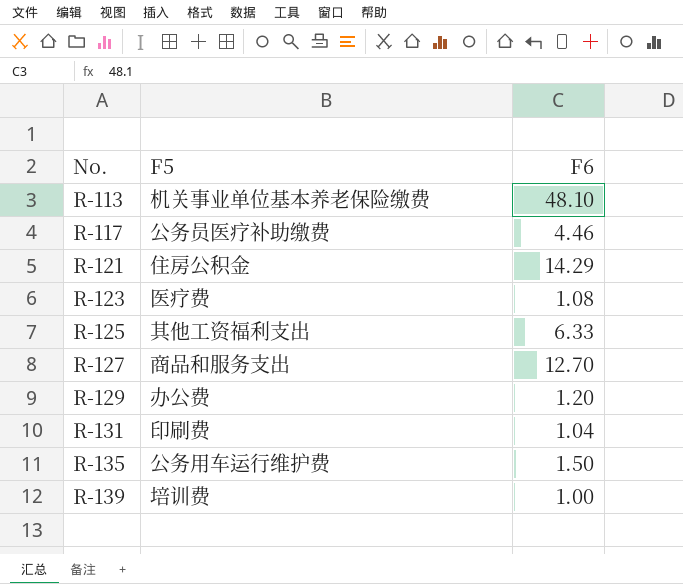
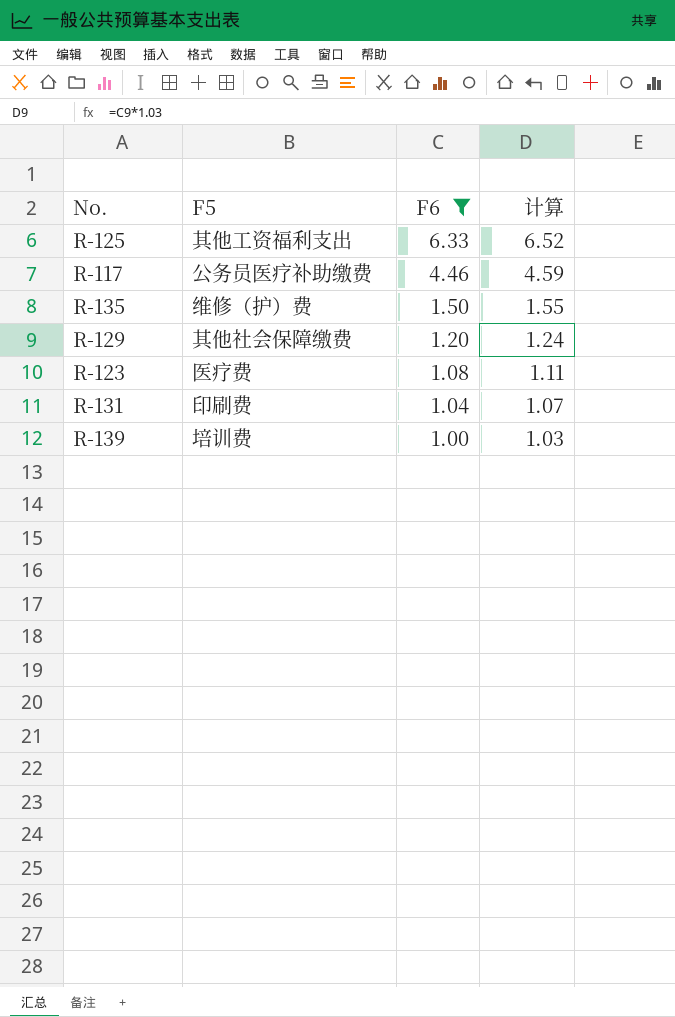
filter: none -> F6 <= 6.33
row order: No. ascending -> F6 descending
column 计算 | formula: none -> [F6] * 1.03
R-135 | F5: 公务用车运行维护费 -> 维修（护）费
R-129 | F5: 办公费 -> 其他社会保障缴费

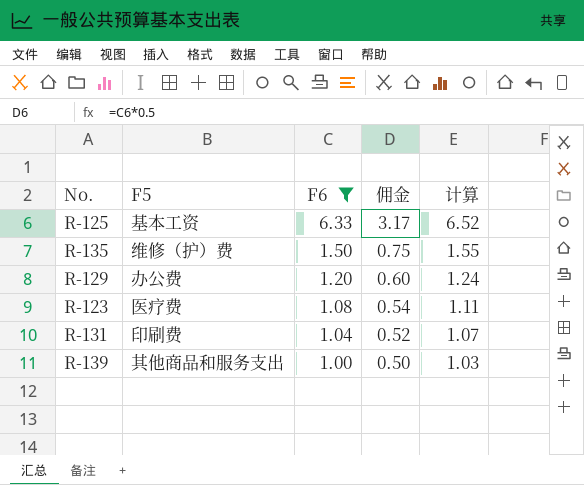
column 佣金 | formula: none -> [F6] * 0.5
row R-117: 公务员医疗补助缴费 | 4.46 | 4.59 -> none
R-125 | F5: 其他工资福利支出 -> 基本工资
R-129 | F5: 其他社会保障缴费 -> 办公费
R-139 | F5: 培训费 -> 其他商品和服务支出

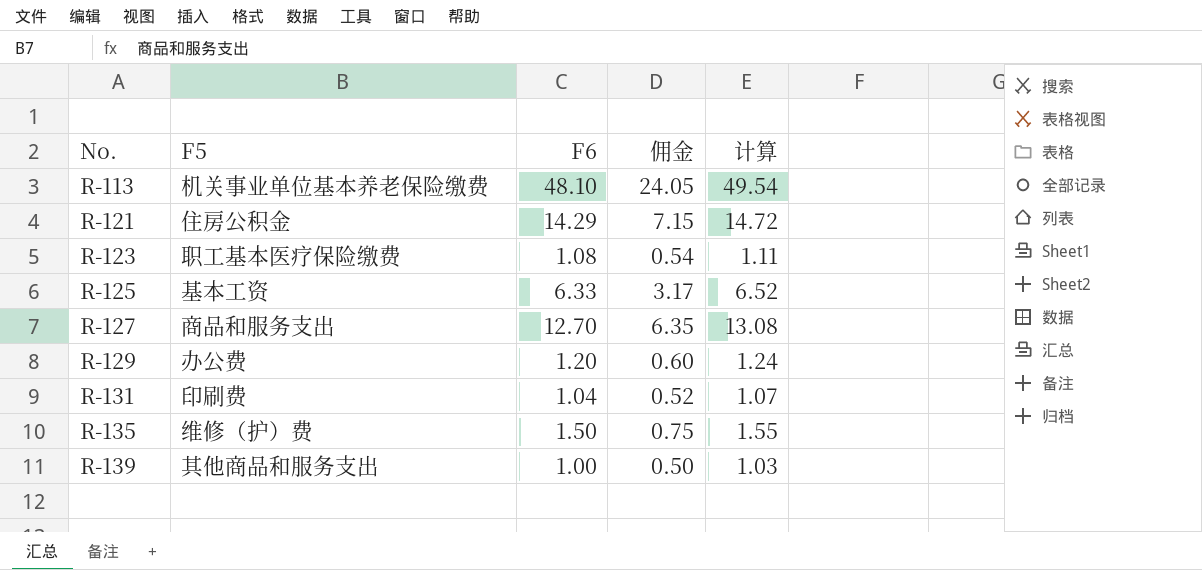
filter: F6 <= 6.33 -> none
row order: F6 descending -> No. ascending
R-123 | F5: 医疗费 -> 职工基本医疗保险缴费

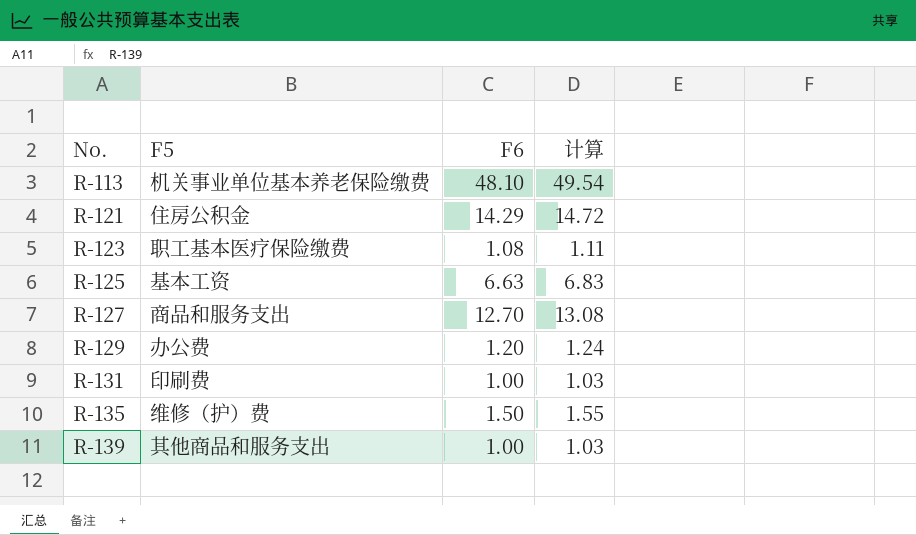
column 佣金 | formula: [F6] * 0.5 -> none
R-125 | F6: 6.33 -> 6.63
R-125 | 计算: 6.52 -> 6.83
R-131 | F6: 1.04 -> 1.00
R-131 | 计算: 1.07 -> 1.03

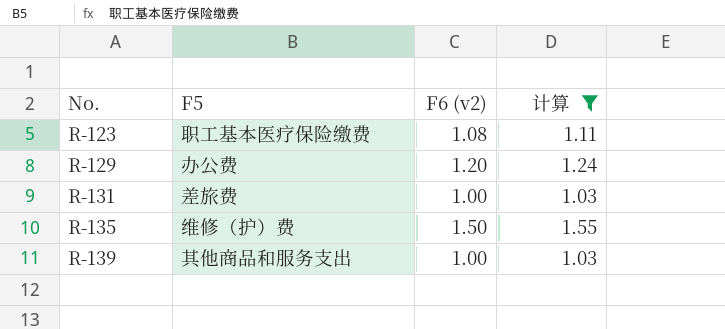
filter: none -> 计算 <= 1.55
column name: F6 -> F6 (v2)
R-131 | F5: 印刷费 -> 差旅费

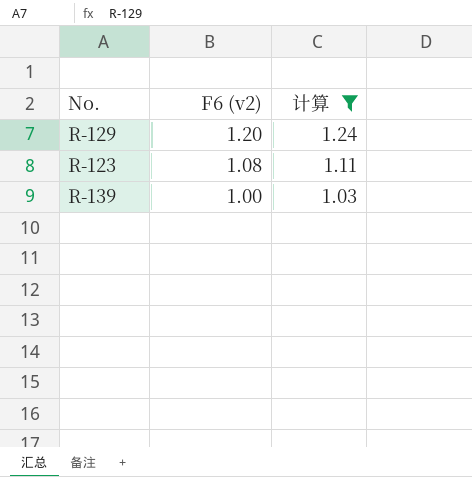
row order: No. ascending -> F6 (v2) descending
column F5 | position: 2 -> none
row R-131: 差旅费 | 1.00 | 1.03 -> none
row R-135: 维修（护）费 | 1.50 | 1.55 -> none

